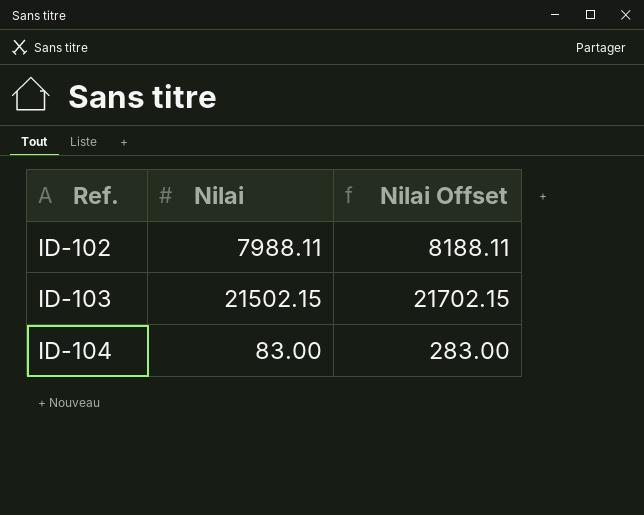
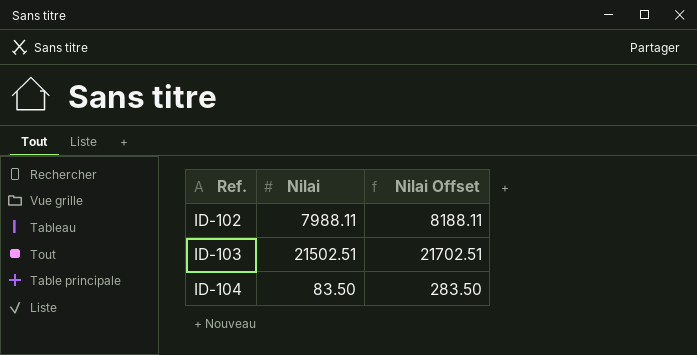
ID-103 | Nilai: 21502.15 -> 21502.51
ID-103 | Nilai Offset: 21702.15 -> 21702.51
ID-104 | Nilai: 83.00 -> 83.50
ID-104 | Nilai Offset: 283.00 -> 283.50

